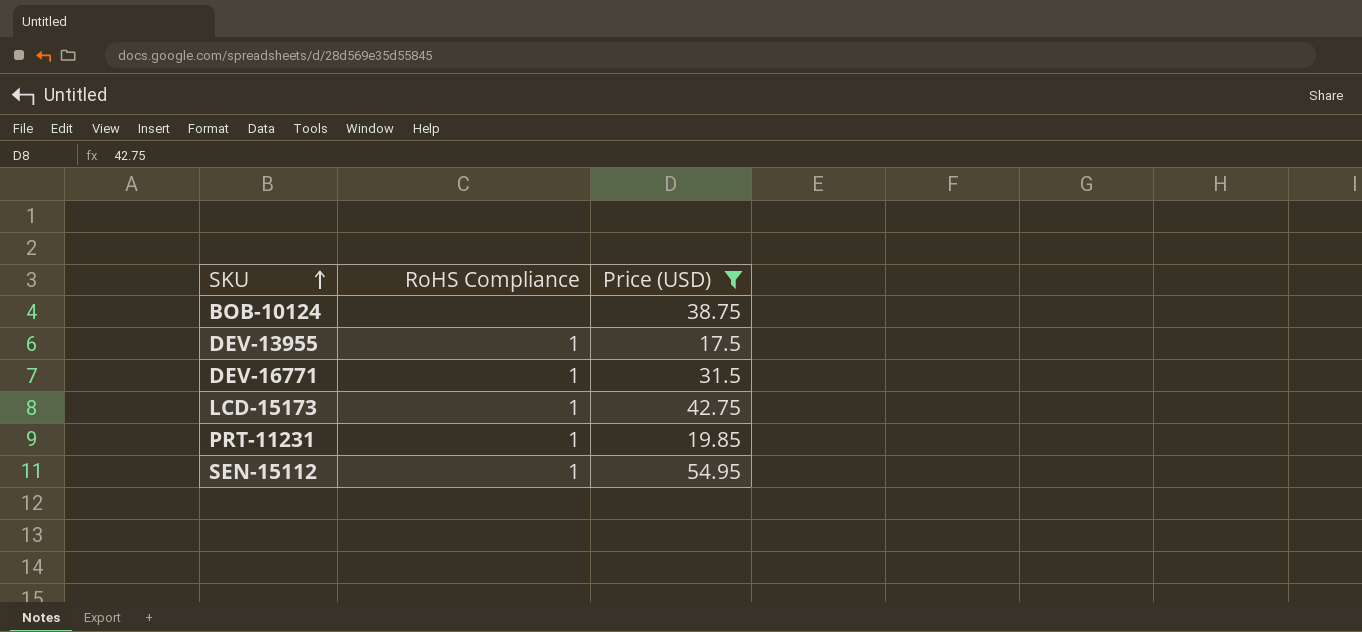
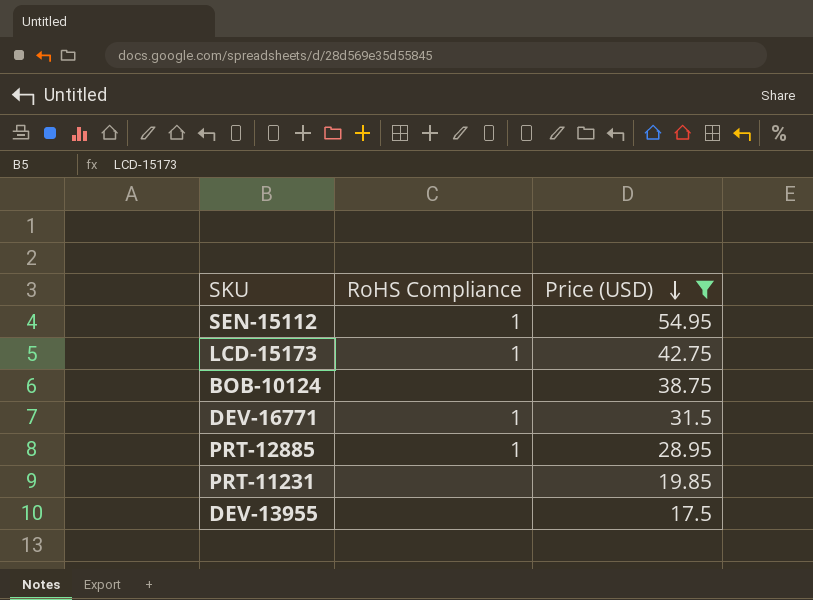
row order: SKU ascending -> Price (USD) descending
row PRT-12885: none -> 1 | 28.95
PRT-11231 | RoHS Compliance: 1 -> none
DEV-13955 | RoHS Compliance: 1 -> none

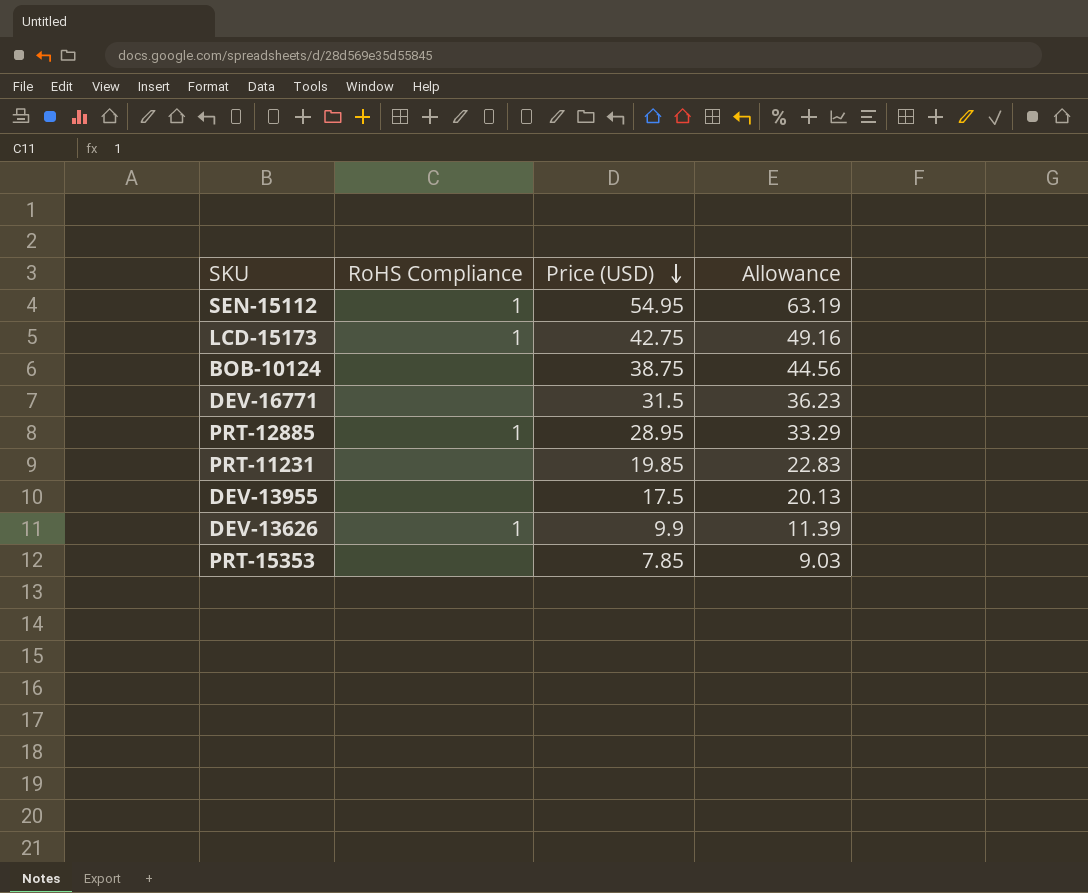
filter: Price (USD) >= 17.5 -> none
column Allowance | formula: none -> [Price (USD)] * 1.15
DEV-16771 | RoHS Compliance: 1 -> none

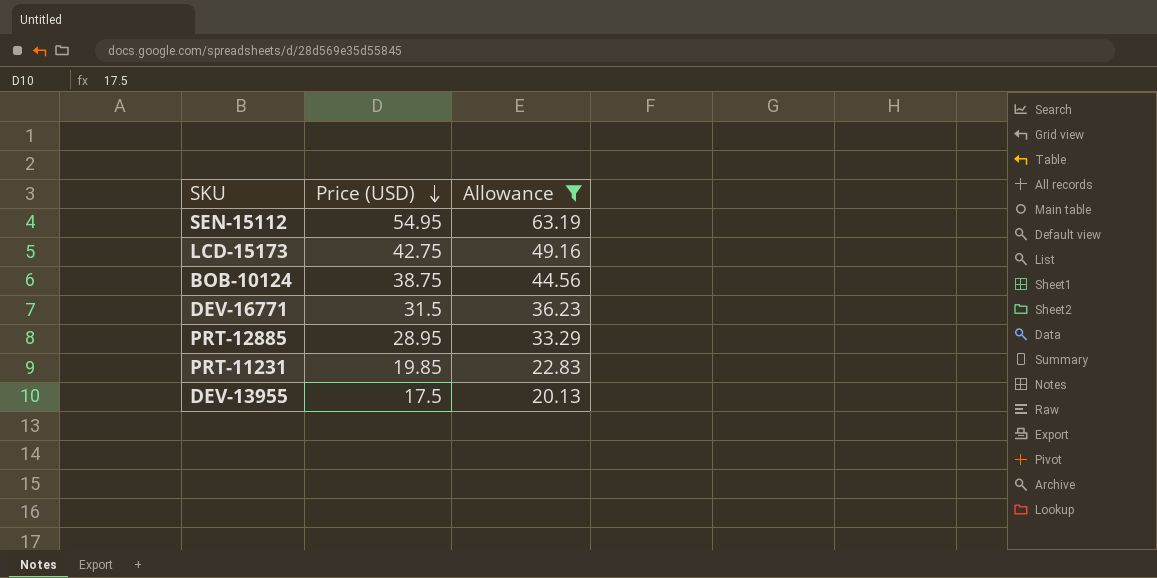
filter: none -> Allowance >= 20.13
column RoHS Compliance | position: 2 -> none

